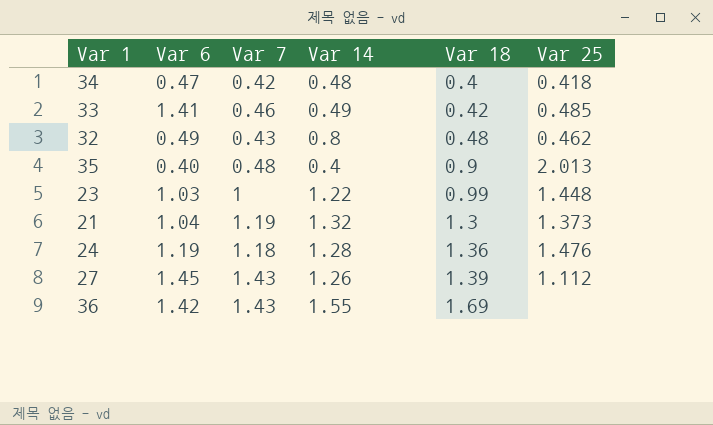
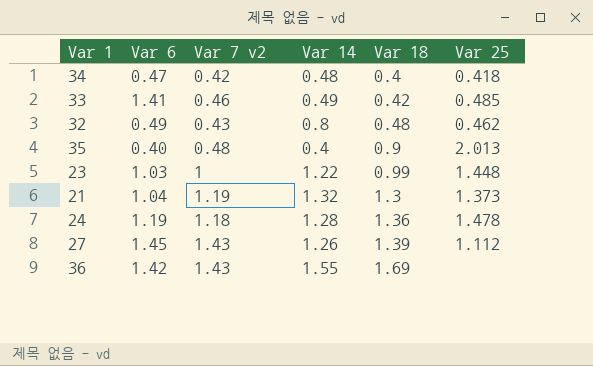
column name: Var 7 -> Var 7 v2
24 | Var 25: 1.476 -> 1.478

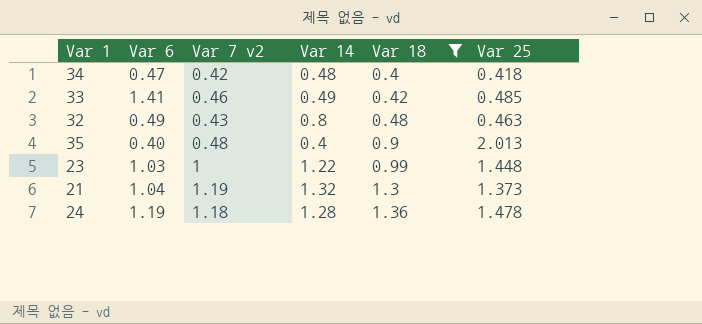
filter: none -> Var 18 <= 1.36
32 | Var 25: 0.462 -> 0.463

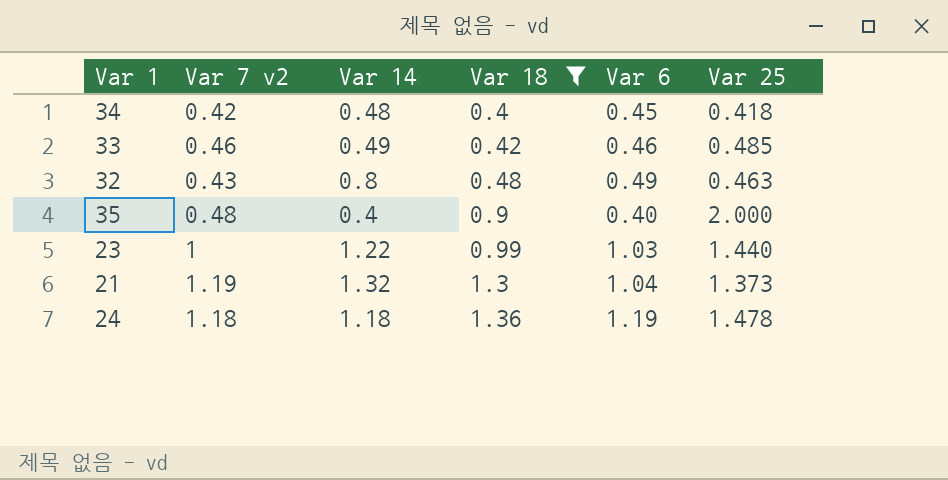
column Var 6 | position: 2 -> 5
34 | Var 6: 0.47 -> 0.45
33 | Var 6: 1.41 -> 0.46
35 | Var 25: 2.013 -> 2.000
23 | Var 25: 1.448 -> 1.440
24 | Var 14: 1.28 -> 1.18

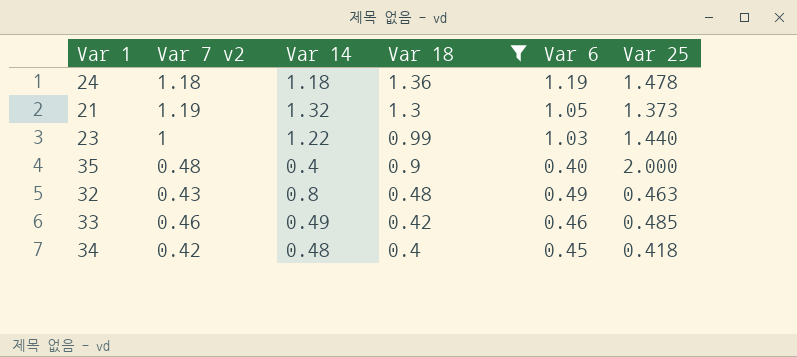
row order: Var 18 ascending -> Var 18 descending
21 | Var 6: 1.04 -> 1.05

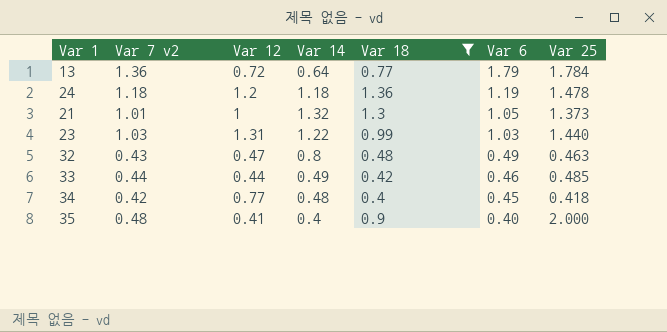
row order: Var 18 descending -> Var 6 descending
column Var 12 | position: none -> 3
row 13: none -> 1.36 | 0.72 | 0.64 | 0.77 | 1.79 | 1.784
21 | Var 7 v2: 1.19 -> 1.01
23 | Var 7 v2: 1 -> 1.03
33 | Var 7 v2: 0.46 -> 0.44

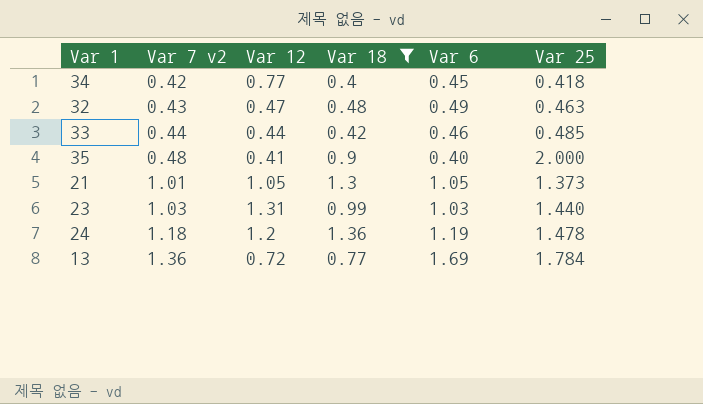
row order: Var 6 descending -> Var 7 v2 ascending
column Var 14 | position: 4 -> none
21 | Var 12: 1 -> 1.05
13 | Var 6: 1.79 -> 1.69

